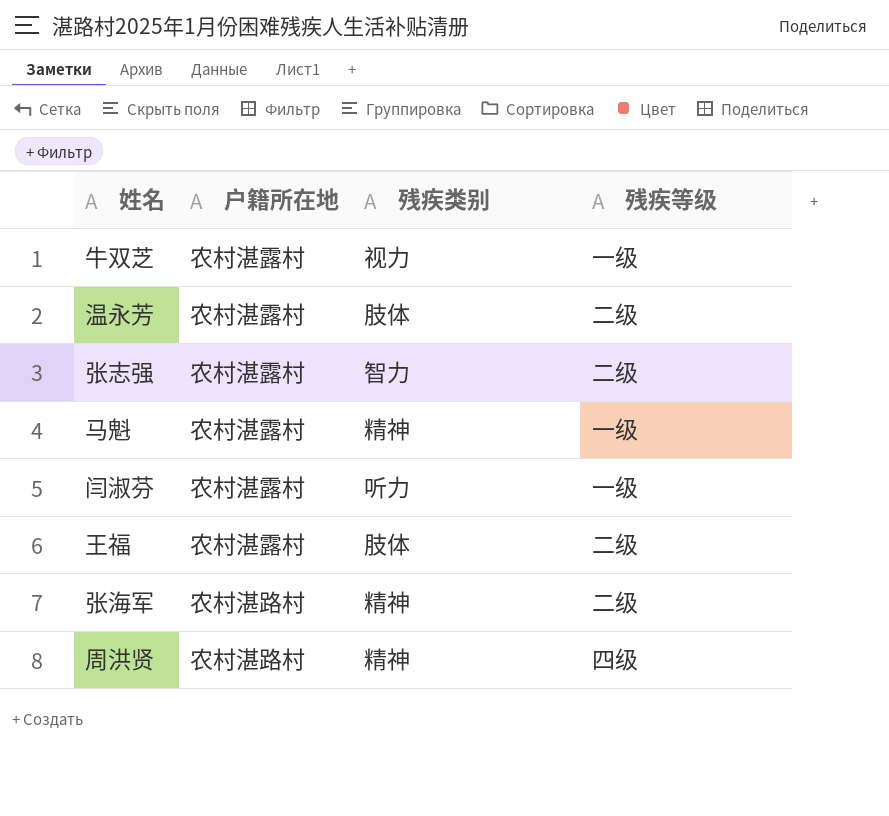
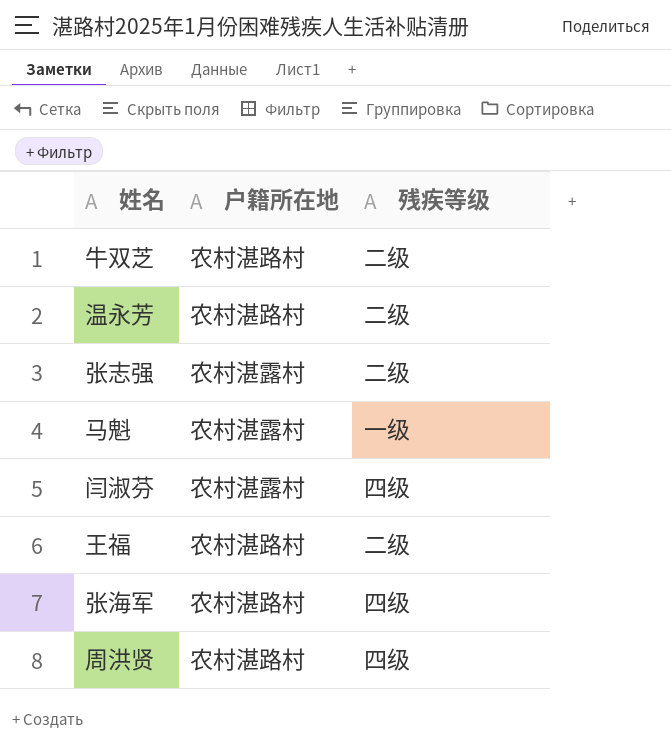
column 残疾类别 | position: 3 -> none
牛双芝 | 户籍所在地: 农村湛露村 -> 农村湛路村
牛双芝 | 残疾等级: 一级 -> 二级
温永芳 | 户籍所在地: 农村湛露村 -> 农村湛路村
闫淑芬 | 残疾等级: 一级 -> 四级
王福 | 户籍所在地: 农村湛露村 -> 农村湛路村
张海军 | 残疾等级: 二级 -> 四级

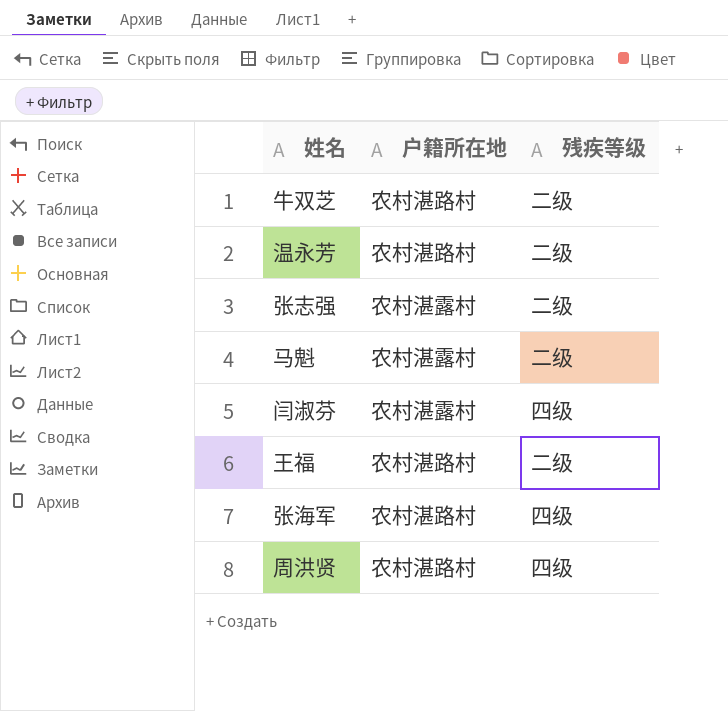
马魁 | 残疾等级: 一级 -> 二级

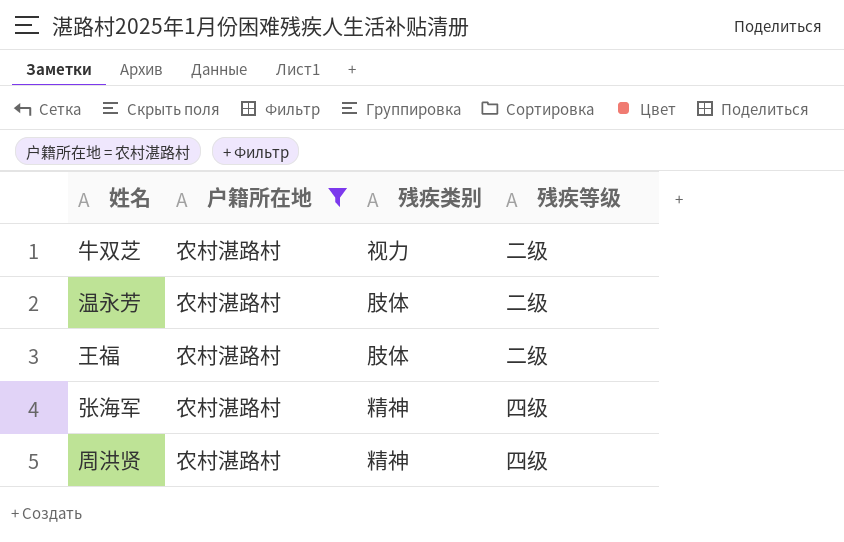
filter: none -> 户籍所在地 = 农村湛路村
column 残疾类别 | position: none -> 3

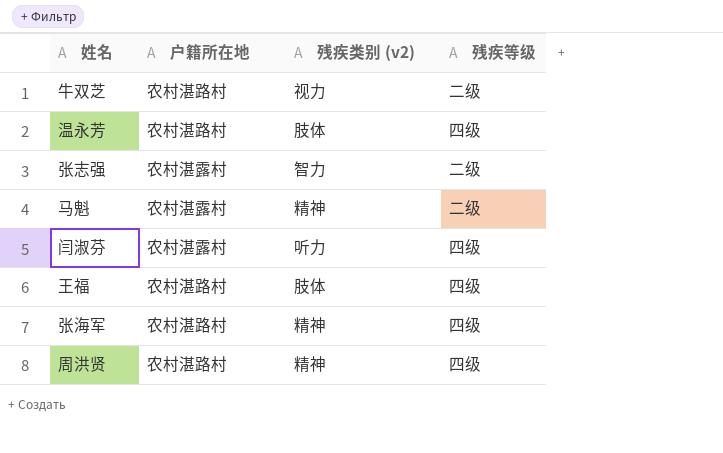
filter: 户籍所在地 = 农村湛路村 -> none
column name: 残疾类别 -> 残疾类别 (v2)
温永芳 | 残疾等级: 二级 -> 四级
王福 | 残疾等级: 二级 -> 四级

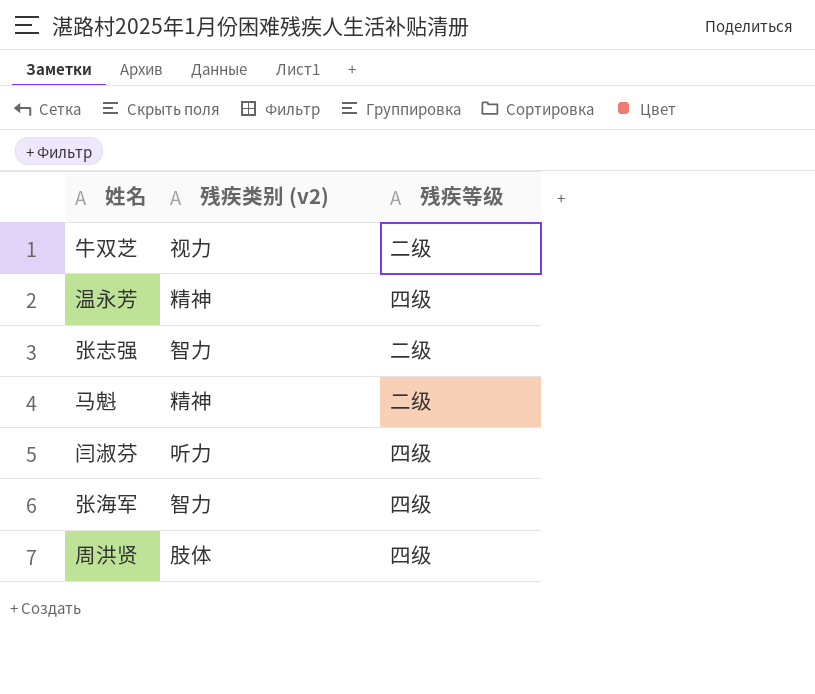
column 户籍所在地 | position: 2 -> none
row 王福: 农村湛路村 | 肢体 | 四级 -> none
温永芳 | 残疾类别 (v2): 肢体 -> 精神
张海军 | 残疾类别 (v2): 精神 -> 智力
周洪贤 | 残疾类别 (v2): 精神 -> 肢体

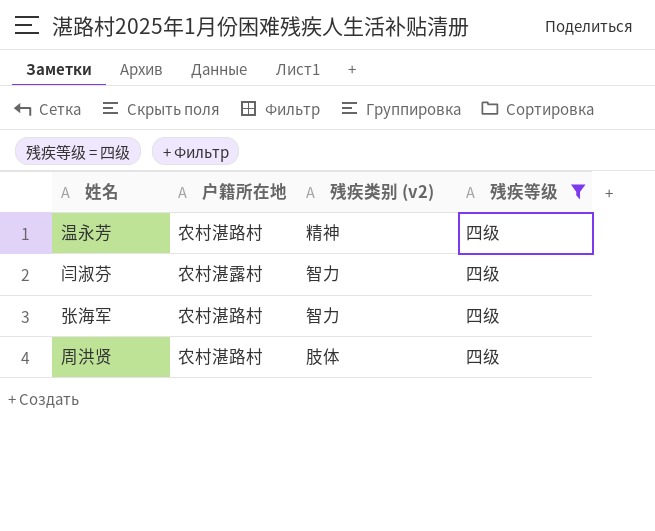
filter: none -> 残疾等级 = 四级
column 户籍所在地 | position: none -> 2
闫淑芬 | 残疾类别 (v2): 听力 -> 智力

